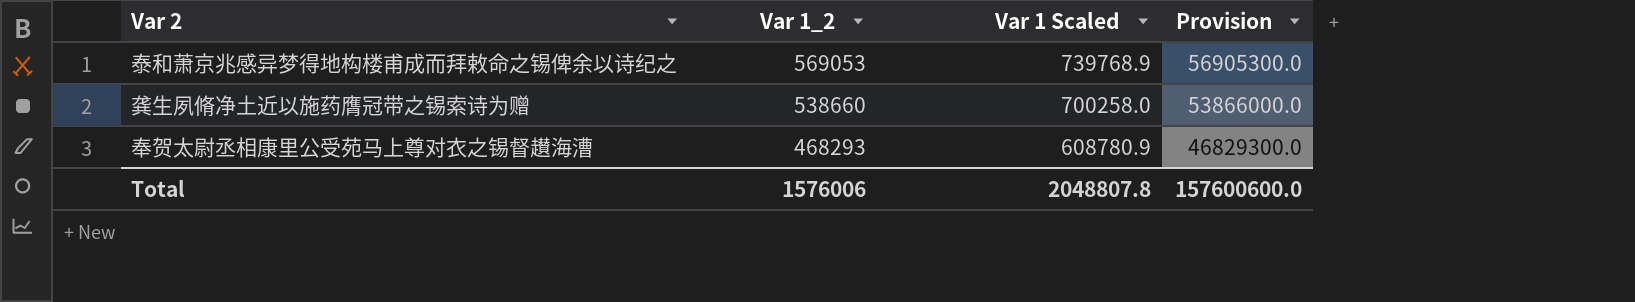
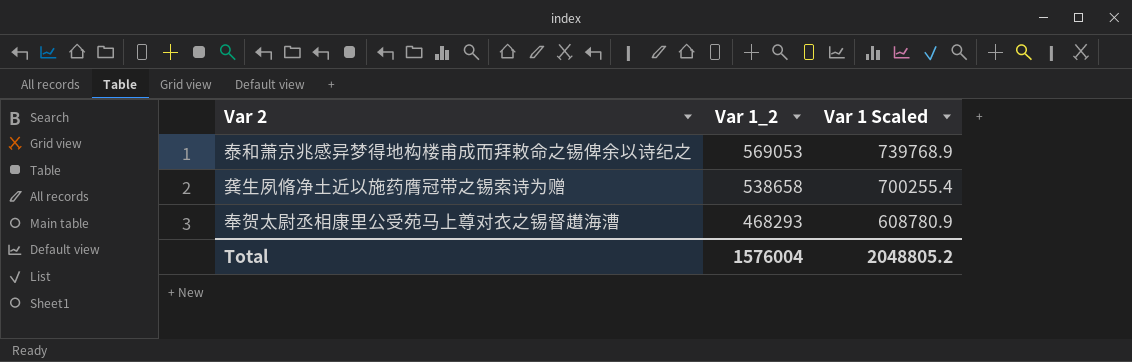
column Provision | formula: [Var 1_2] * 100 -> none
龚生夙脩净土近以施药膺冠带之锡索诗为赠 | Var 1_2: 538660 -> 538658
龚生夙脩净土近以施药膺冠带之锡索诗为赠 | Var 1 Scaled: 700258.0 -> 700255.4
Total | Var 1_2: 1576006 -> 1576004
Total | Var 1 Scaled: 2048807.8 -> 2048805.2

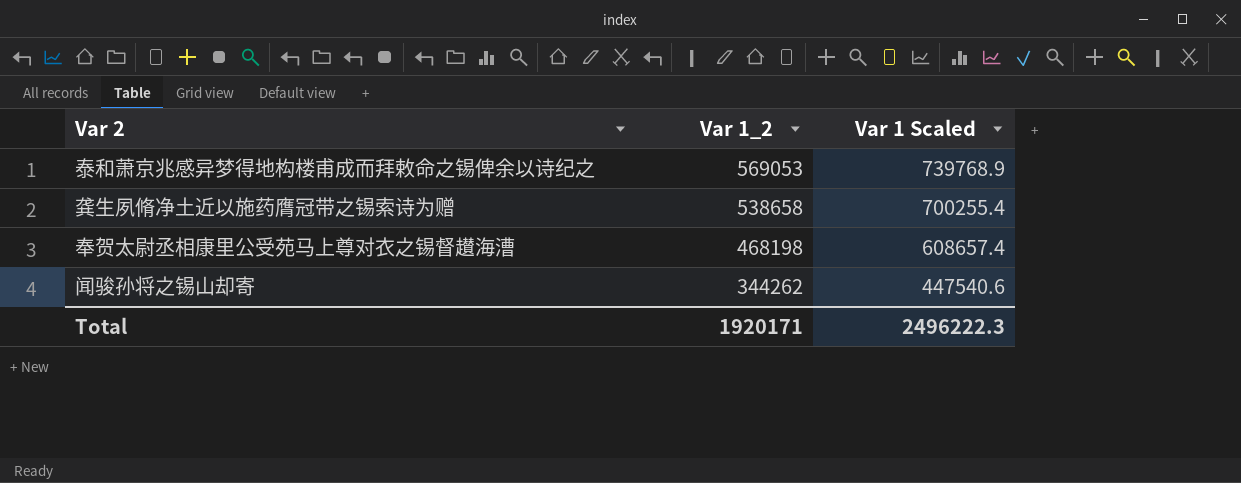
奉贺太尉丞相康里公受苑马上尊对衣之锡督䟎海漕 | Var 1_2: 468293 -> 468198
奉贺太尉丞相康里公受苑马上尊对衣之锡督䟎海漕 | Var 1 Scaled: 608780.9 -> 608657.4
row 闻骏孙将之锡山却寄: none -> 344262 | 447540.6
Total | Var 1_2: 1576004 -> 1920171
Total | Var 1 Scaled: 2048805.2 -> 2496222.3

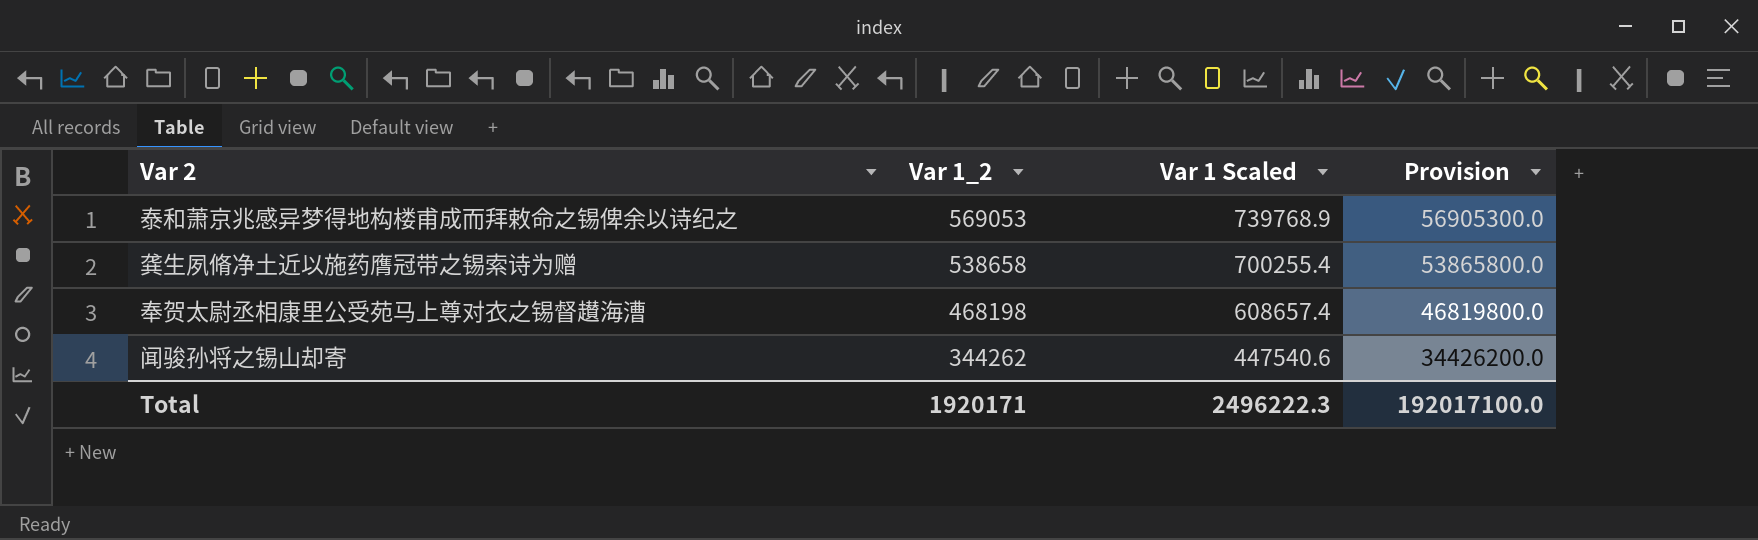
column Provision | formula: none -> [Var 1_2] * 100

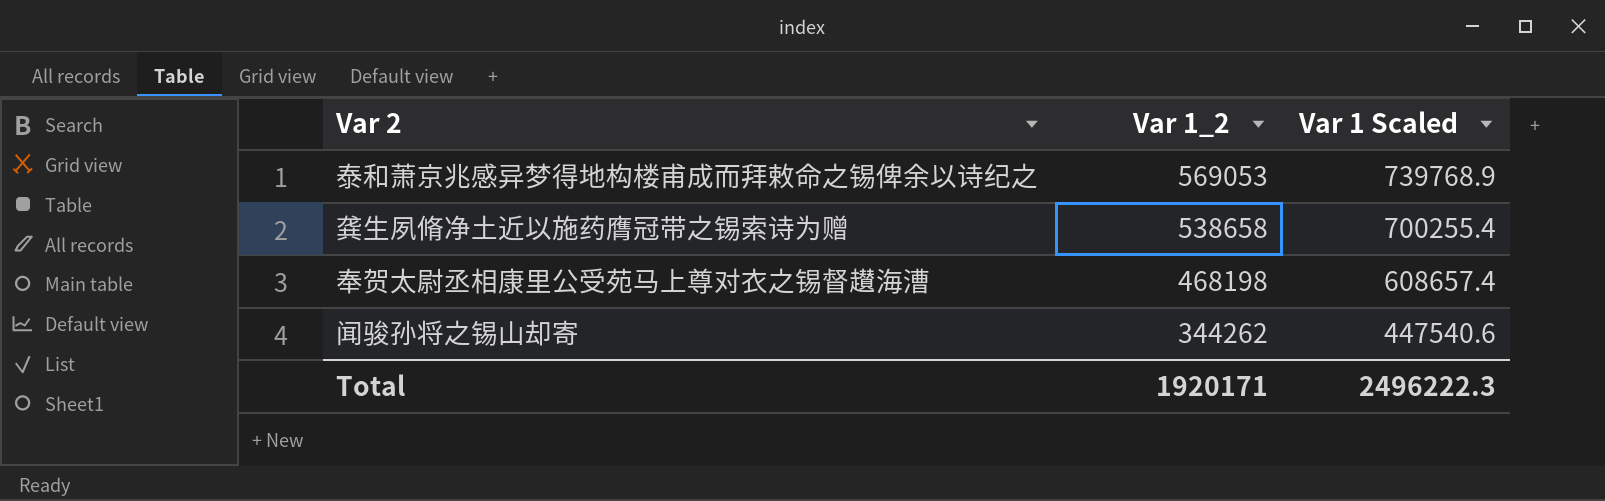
column Provision | formula: [Var 1_2] * 100 -> none

